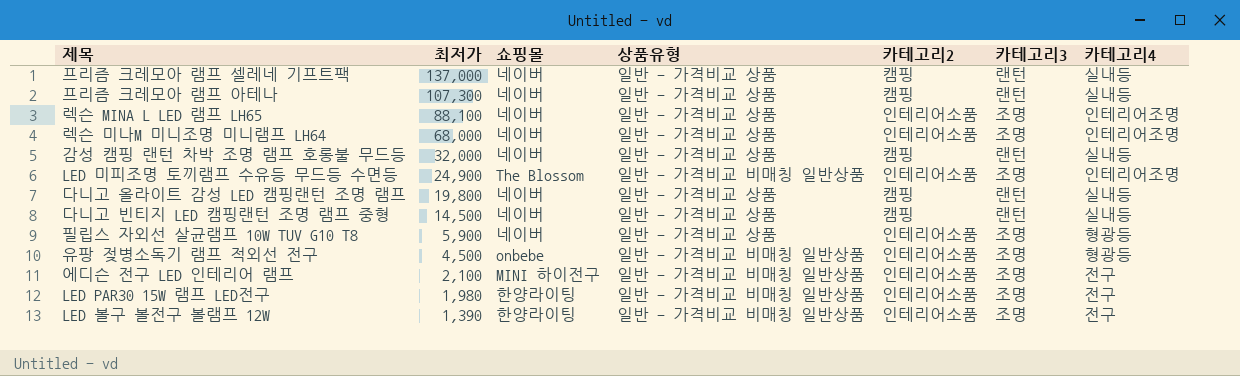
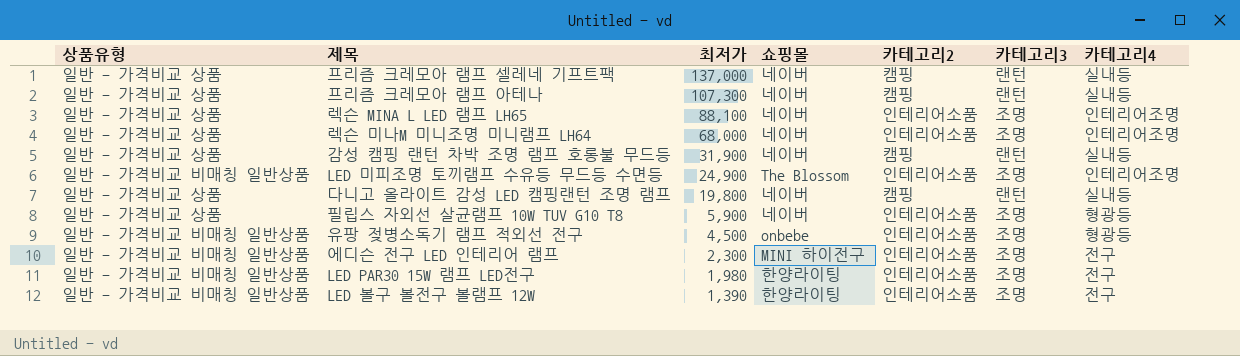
column 상품유형 | position: 4 -> 1
row 다니고 빈티지 LED 캠핑랜턴 조명 램프 중형: 14,500 | 네이버 | 일반 - 가격비교 상품 | 캠핑 | 랜턴 | 실내등 -> none
감성 캠핑 랜턴 차박 조명 램프 호롱불 무드등 | 최저가: 32,000 -> 31,900
에디슨 전구 LED 인테리어 램프 | 최저가: 2,100 -> 2,300

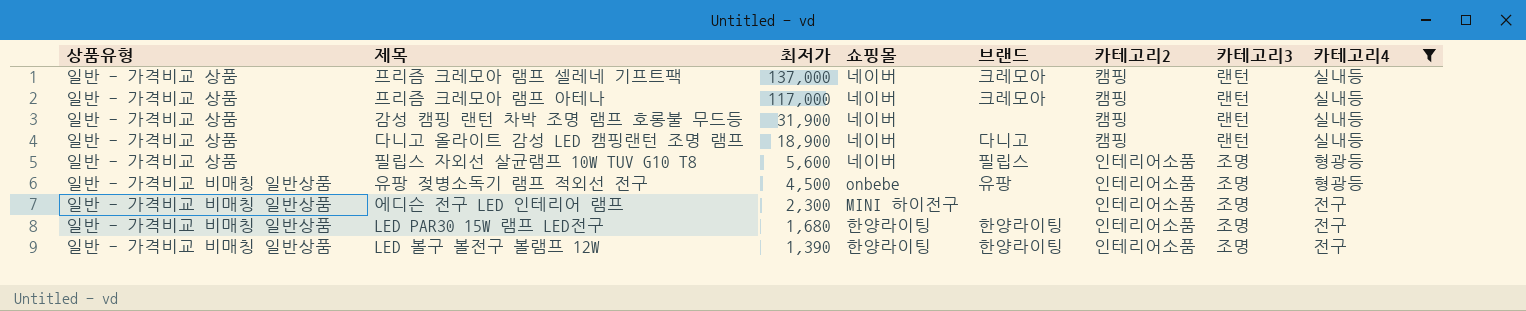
filter: none -> 카테고리4 != 인테리어조명
column 브랜드 | position: none -> 5
프리즘 크레모아 램프 아테나 | 최저가: 107,300 -> 117,000
다니고 올라이트 감성 LED 캠핑랜턴 조명 램프 | 최저가: 19,800 -> 18,900
필립스 자외선 살균램프 10W TUV G10 T8 | 최저가: 5,900 -> 5,600
LED PAR30 15W 램프 LED전구 | 최저가: 1,980 -> 1,680

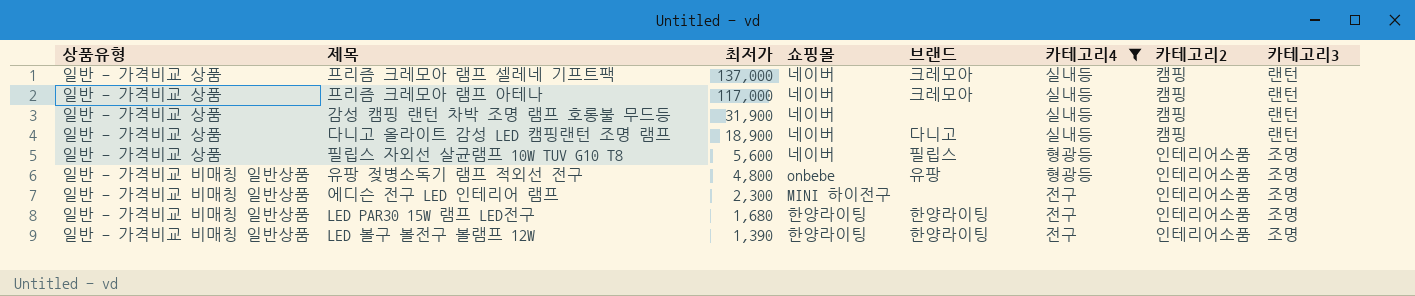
column 카테고리4 | position: 8 -> 6
유팡 젖병소독기 램프 적외선 전구 | 최저가: 4,500 -> 4,800

